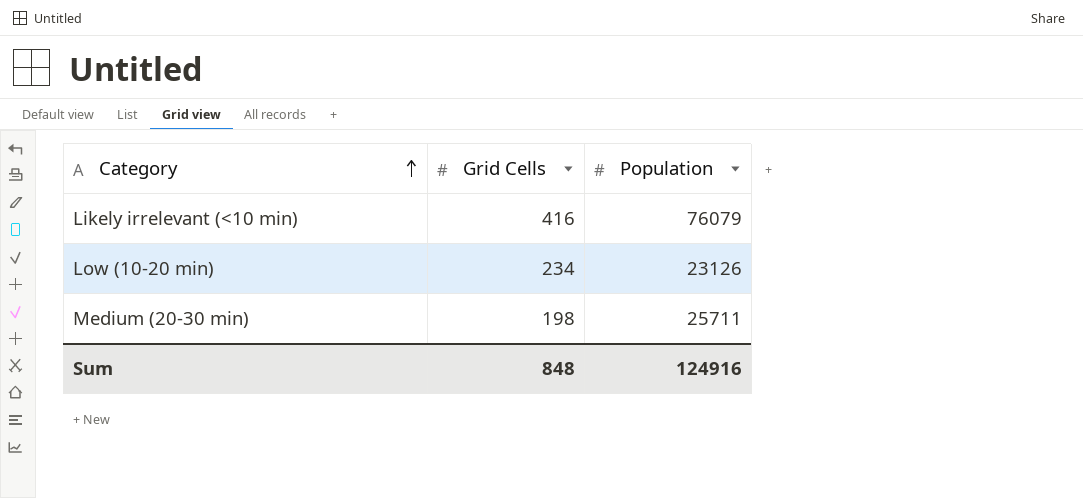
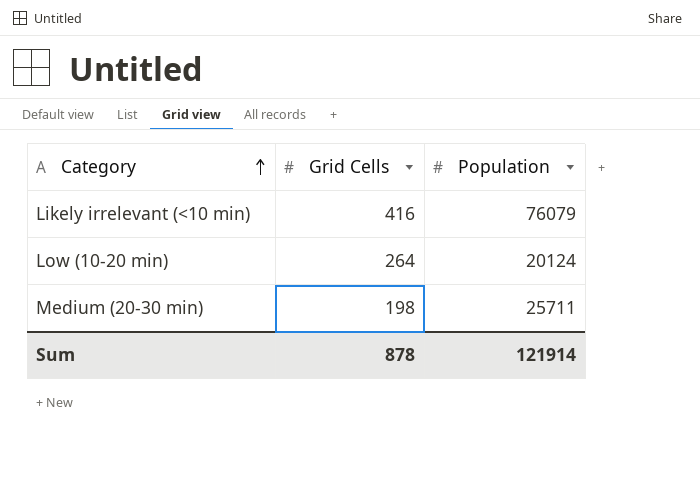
Low (10-20 min) | Grid Cells: 234 -> 264
Low (10-20 min) | Population: 23126 -> 20124
Sum | Grid Cells: 848 -> 878
Sum | Population: 124916 -> 121914

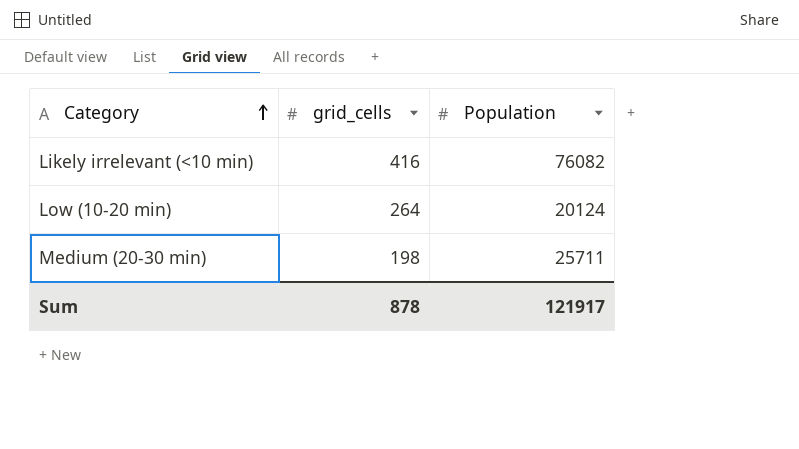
column name: Grid Cells -> grid_cells
Likely irrelevant (<10 min) | Population: 76079 -> 76082
Sum | Population: 121914 -> 121917

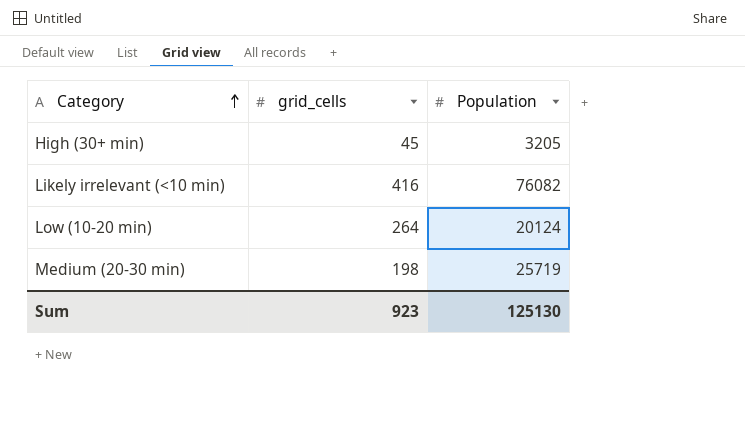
row High (30+ min): none -> 45 | 3205
Medium (20-30 min) | Population: 25711 -> 25719
Sum | grid_cells: 878 -> 923
Sum | Population: 121917 -> 125130

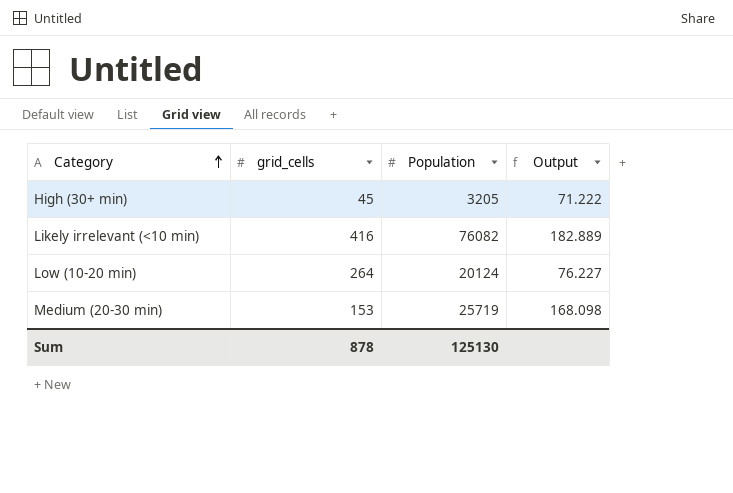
column Output | formula: none -> [Population] / [grid_cells]
Medium (20-30 min) | grid_cells: 198 -> 153
Sum | grid_cells: 923 -> 878

